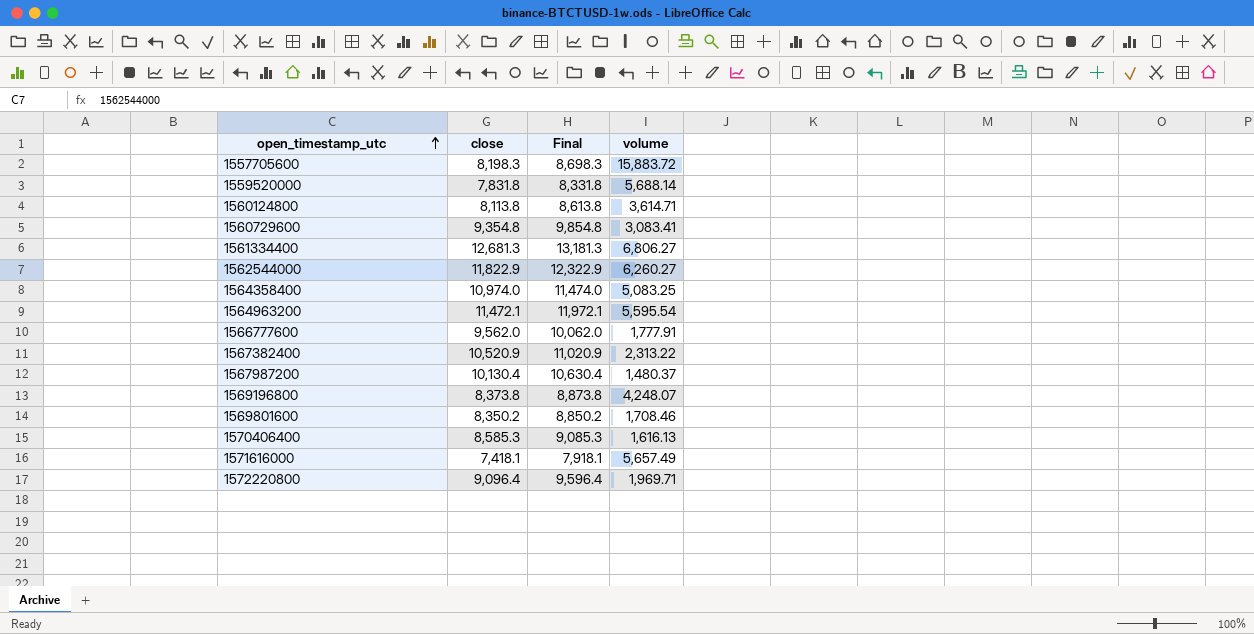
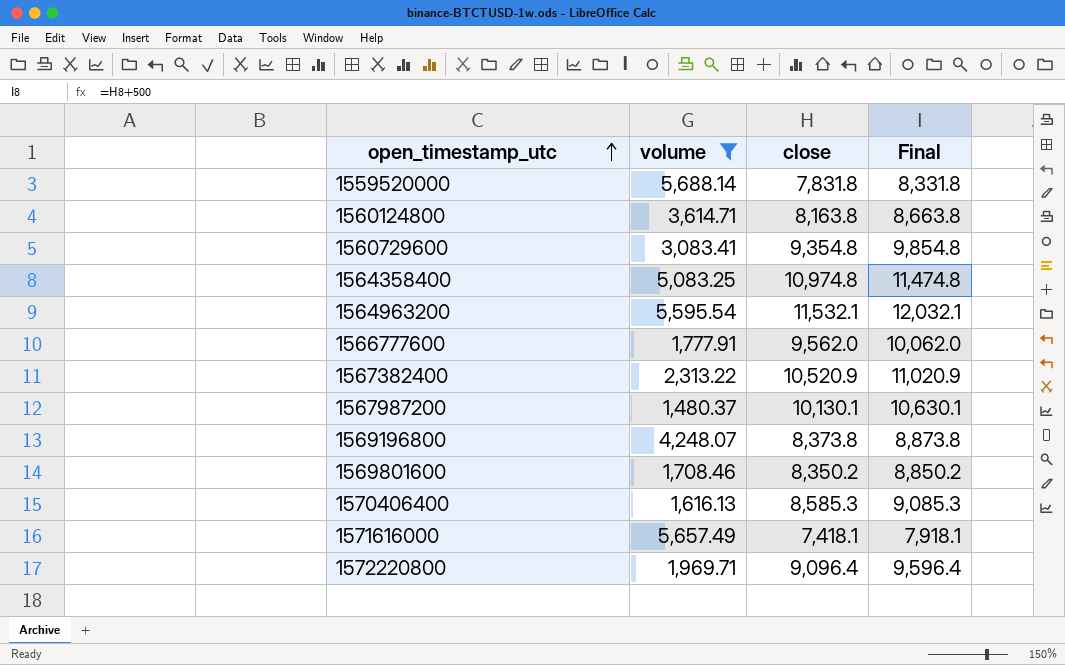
filter: none -> volume <= 5,688.14
column volume | position: 4 -> 2
1560124800 | close: 8,113.8 -> 8,163.8
1560124800 | Final: 8,613.8 -> 8,663.8
1564358400 | close: 10,974.0 -> 10,974.8
1564358400 | Final: 11,474.0 -> 11,474.8
1564963200 | close: 11,472.1 -> 11,532.1
1564963200 | Final: 11,972.1 -> 12,032.1
1567987200 | close: 10,130.4 -> 10,130.1
1567987200 | Final: 10,630.4 -> 10,630.1

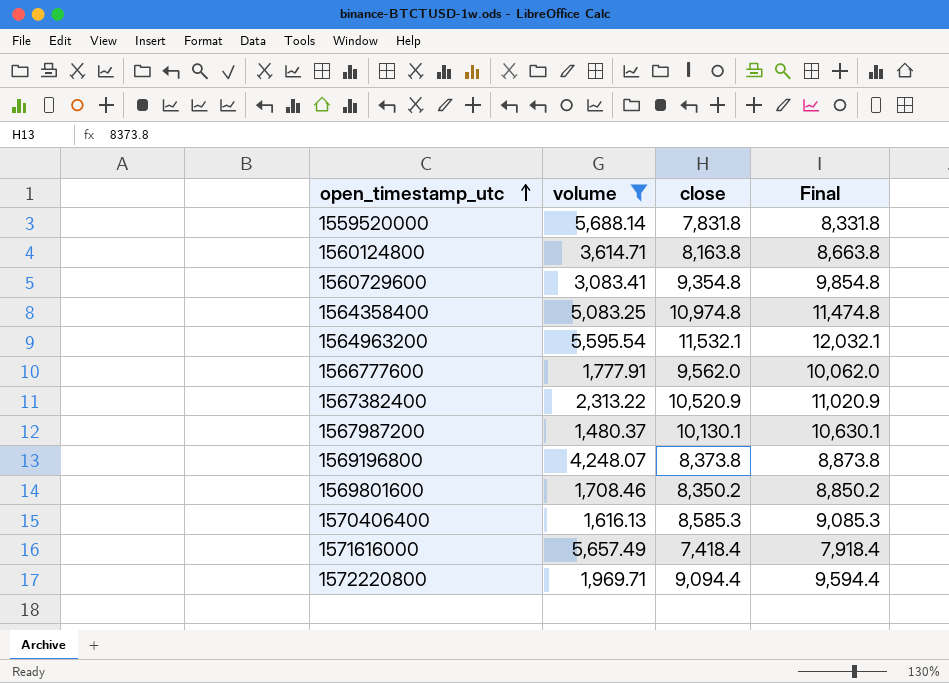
1571616000 | close: 7,418.1 -> 7,418.4
1571616000 | Final: 7,918.1 -> 7,918.4
1572220800 | close: 9,096.4 -> 9,094.4
1572220800 | Final: 9,596.4 -> 9,594.4

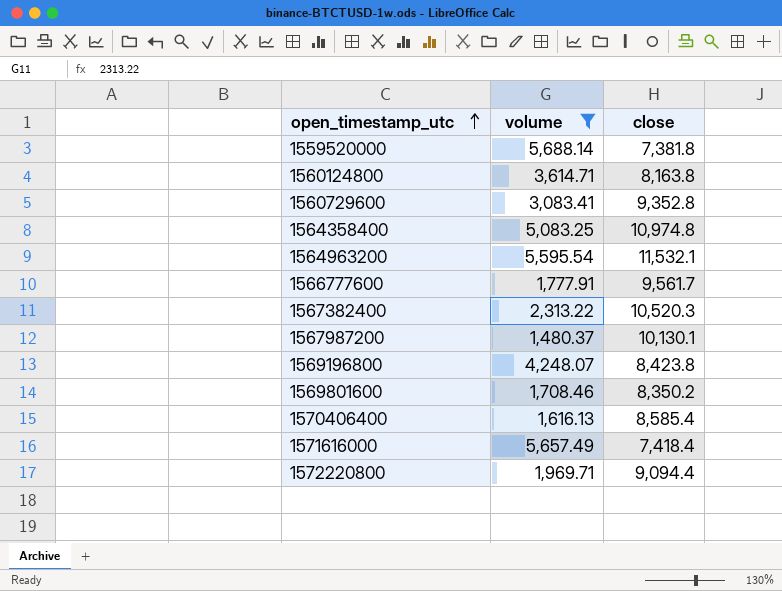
column Final | formula: [close] + 500 -> none
1559520000 | close: 7,831.8 -> 7,381.8
1560729600 | close: 9,354.8 -> 9,352.8
1566777600 | close: 9,562.0 -> 9,561.7
1567382400 | close: 10,520.9 -> 10,520.3
1569196800 | close: 8,373.8 -> 8,423.8
1570406400 | close: 8,585.3 -> 8,585.4

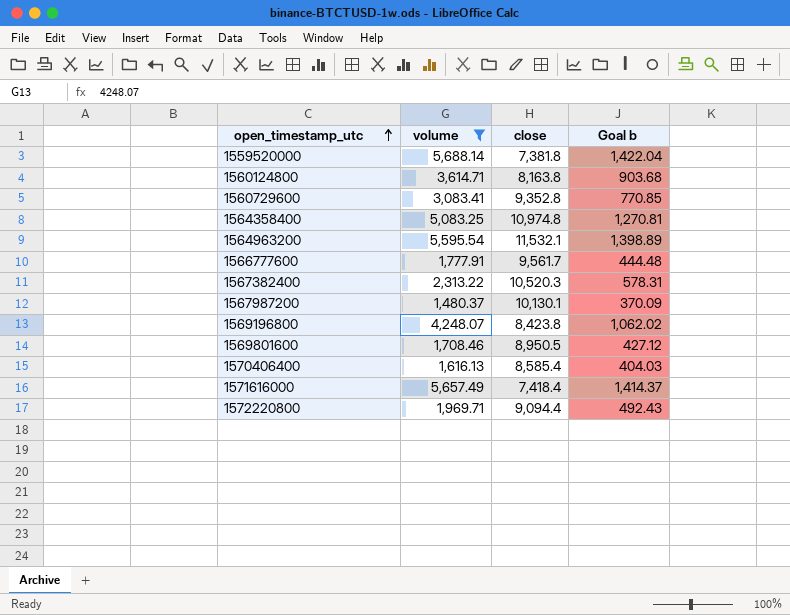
column Goal b | formula: none -> [volume] * 0.25
1569801600 | close: 8,350.2 -> 8,950.5

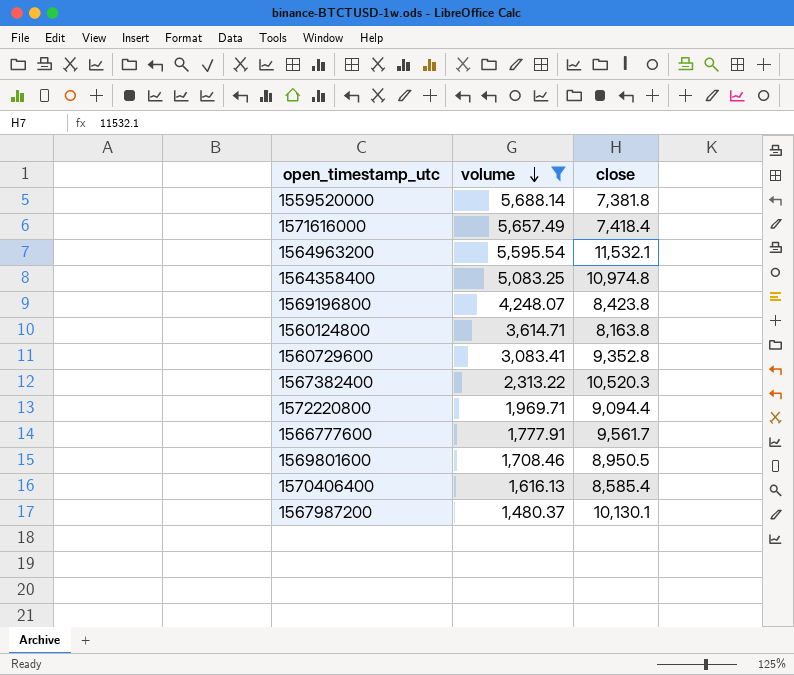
row order: open_timestamp_utc ascending -> volume descending
column Goal b | formula: [volume] * 0.25 -> none

